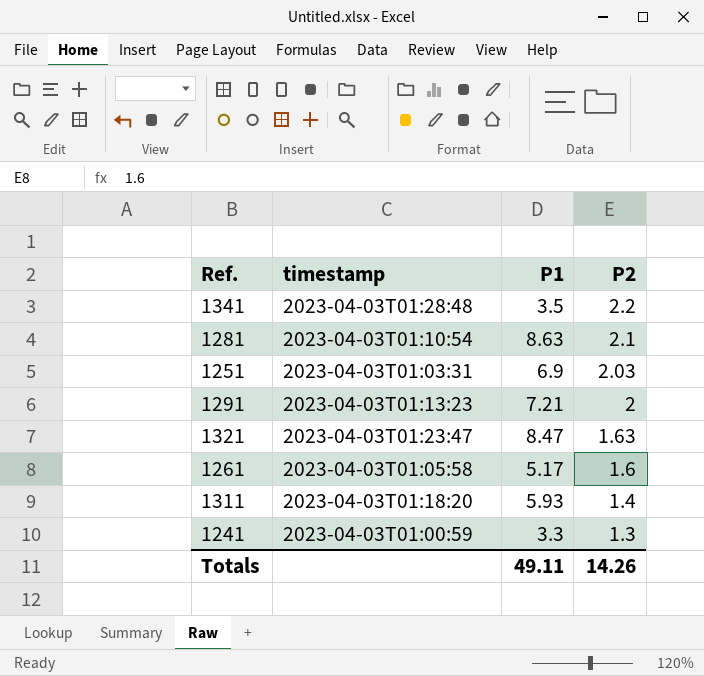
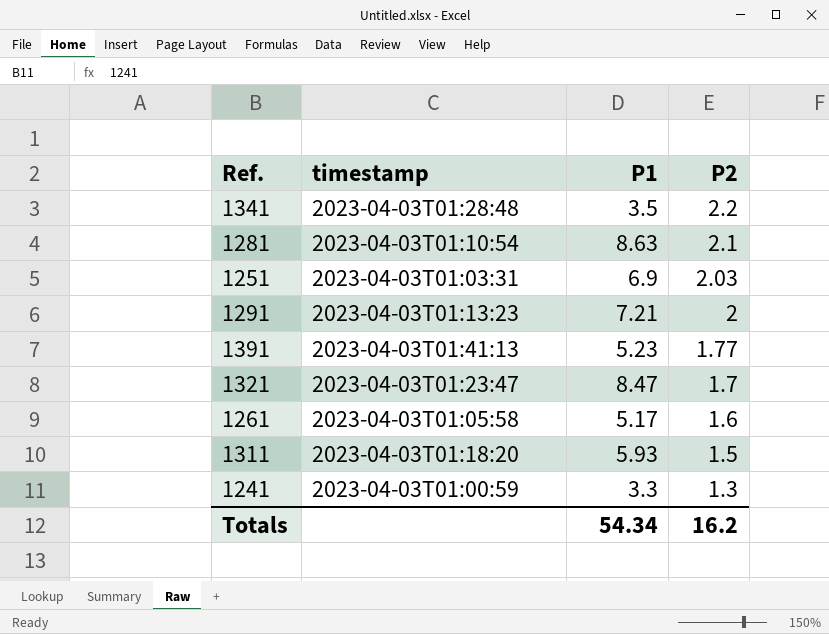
row 1391: none -> 2023-04-03T01:41:13 | 5.23 | 1.77
1321 | P2: 1.63 -> 1.7
1311 | P2: 1.4 -> 1.5
Totals | P1: 49.11 -> 54.34
Totals | P2: 14.26 -> 16.2

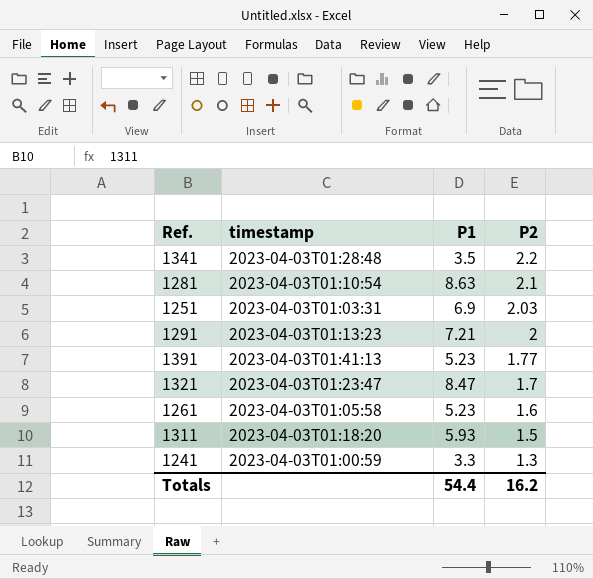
1261 | P1: 5.17 -> 5.23
Totals | P1: 54.34 -> 54.4

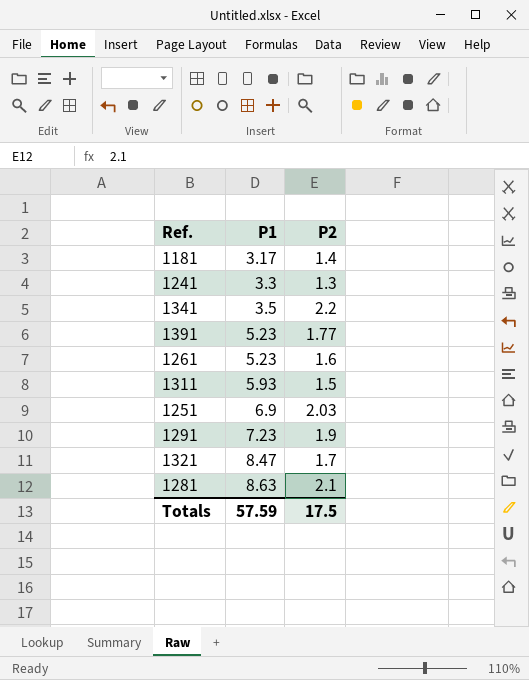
row order: P2 descending -> P1 ascending
column timestamp | position: 2 -> none
row 1181: none -> 3.17 | 1.4
1291 | P1: 7.21 -> 7.23
1291 | P2: 2 -> 1.9
Totals | P1: 54.4 -> 57.59
Totals | P2: 16.2 -> 17.5

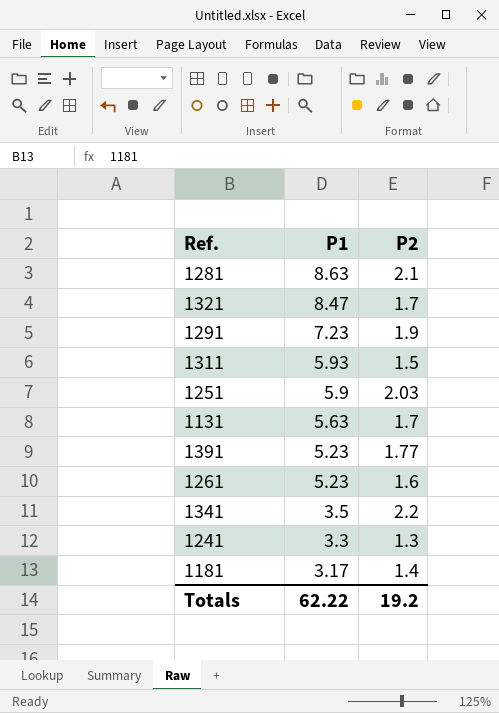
row order: P1 ascending -> P1 descending
1251 | P1: 6.9 -> 5.9
row 1131: none -> 5.63 | 1.7
Totals | P1: 57.59 -> 62.22
Totals | P2: 17.5 -> 19.2

